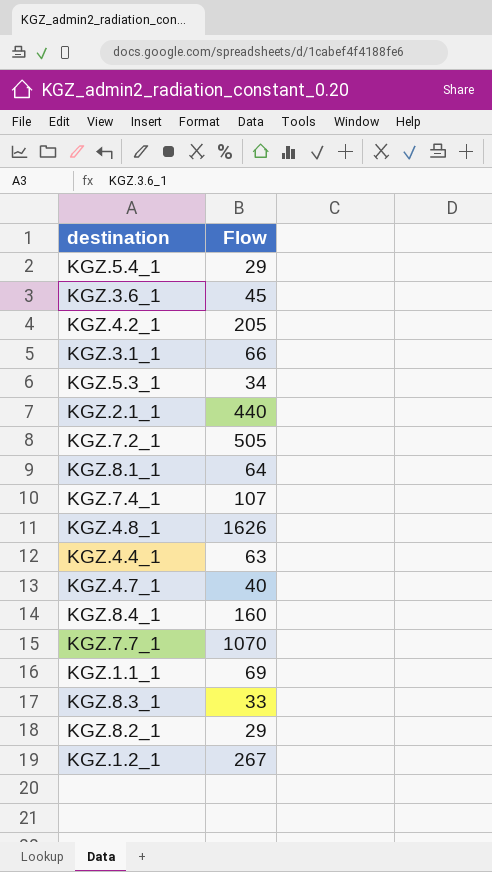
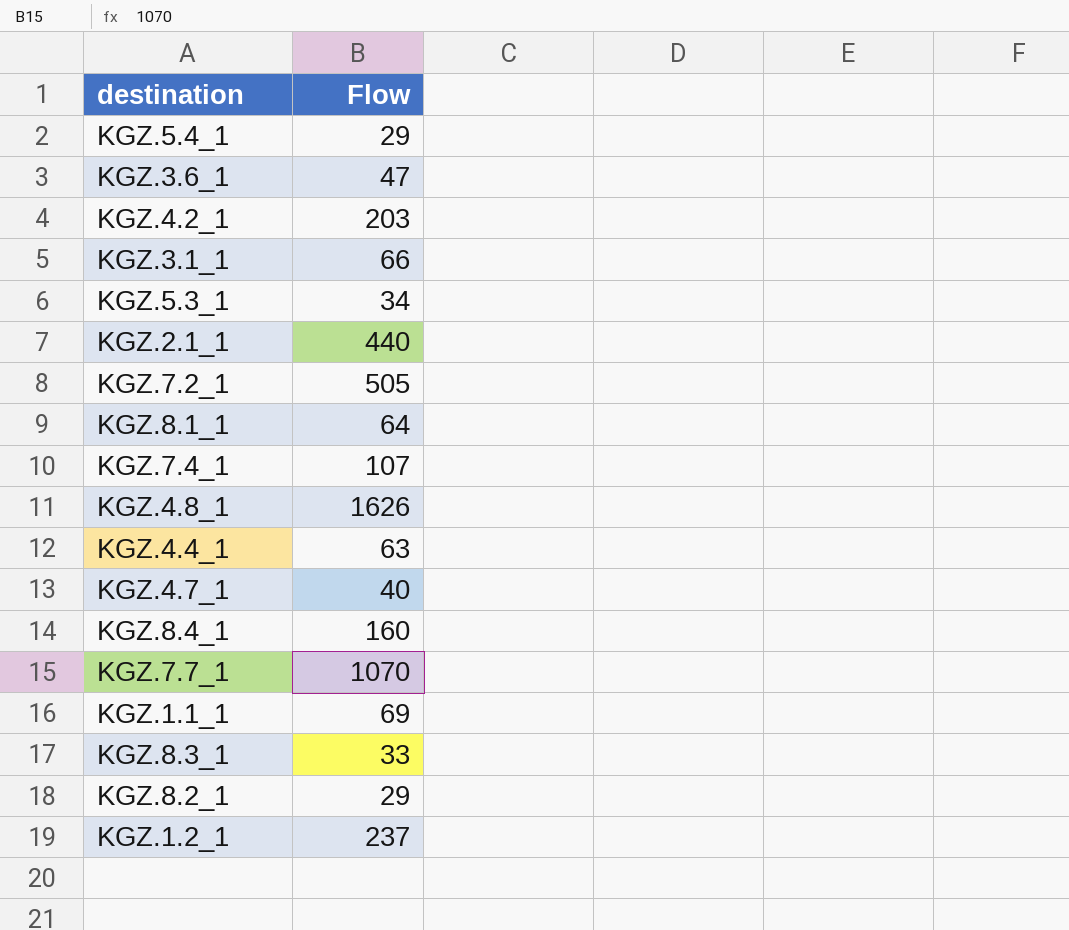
KGZ.3.6_1 | Flow: 45 -> 47
KGZ.4.2_1 | Flow: 205 -> 203
KGZ.1.2_1 | Flow: 267 -> 237

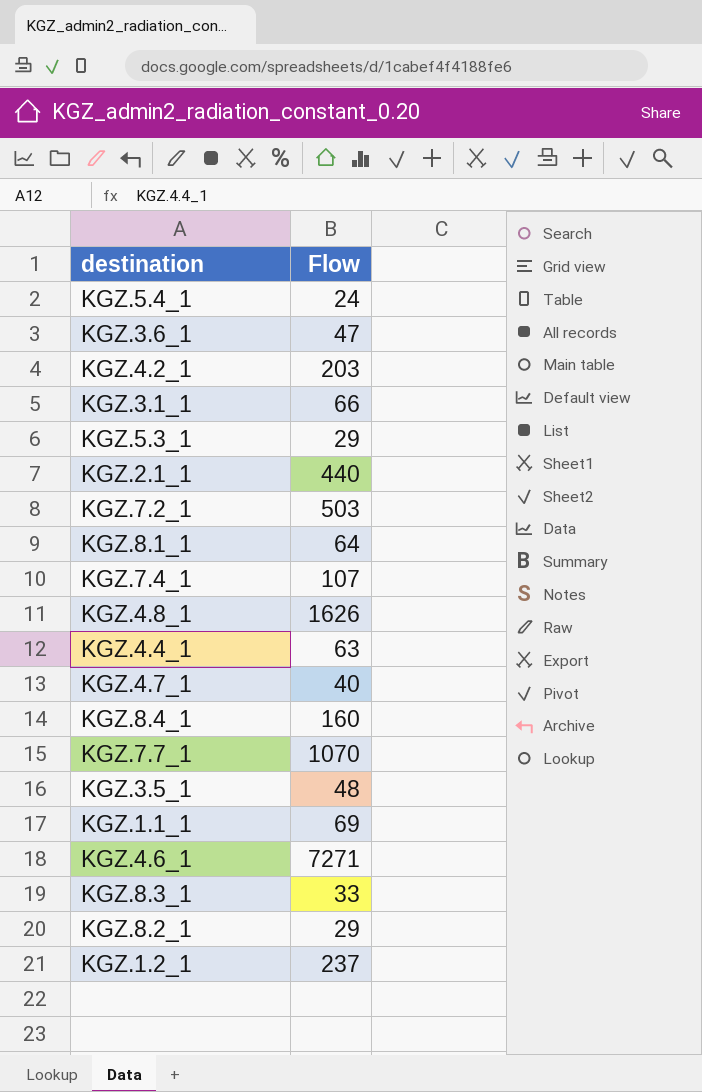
KGZ.5.4_1 | Flow: 29 -> 24
KGZ.5.3_1 | Flow: 34 -> 29
KGZ.7.2_1 | Flow: 505 -> 503
row KGZ.3.5_1: none -> 48
row KGZ.4.6_1: none -> 7271

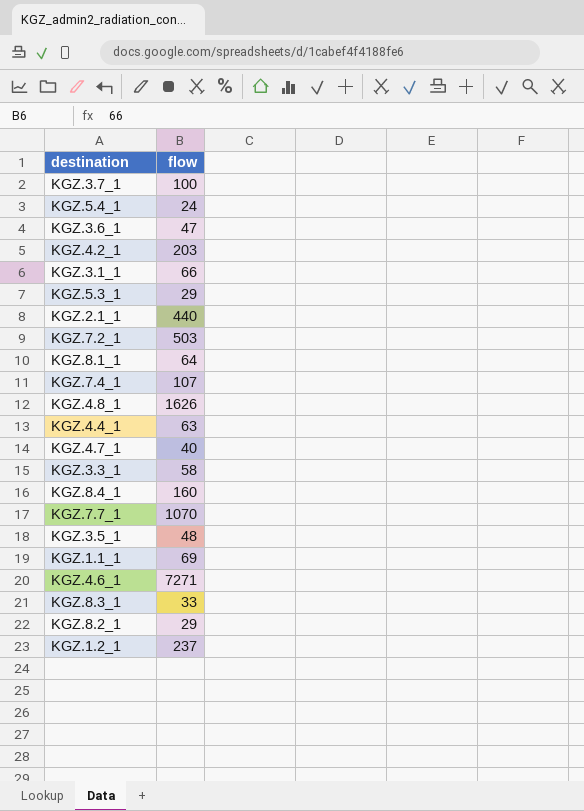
column name: Flow -> flow
row KGZ.3.7_1: none -> 100
row KGZ.3.3_1: none -> 58

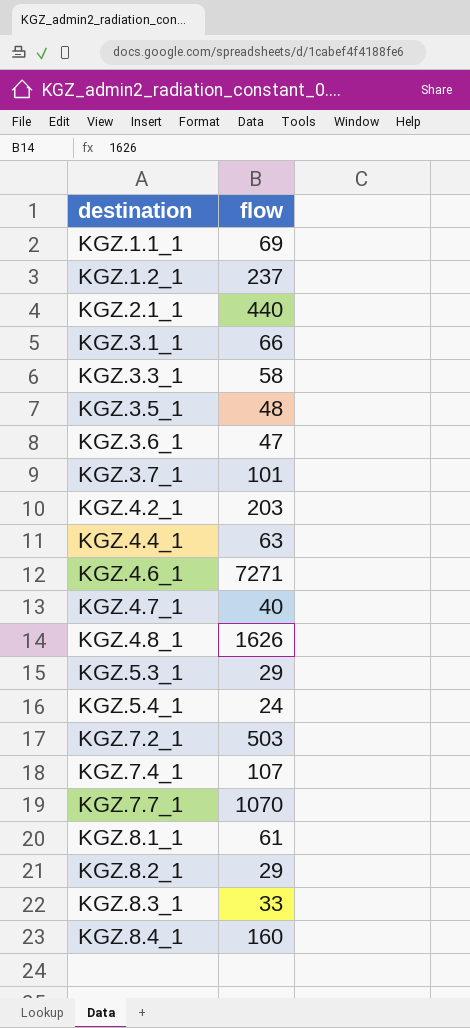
row order: none -> destination ascending
KGZ.3.7_1 | flow: 100 -> 101
KGZ.8.1_1 | flow: 64 -> 61

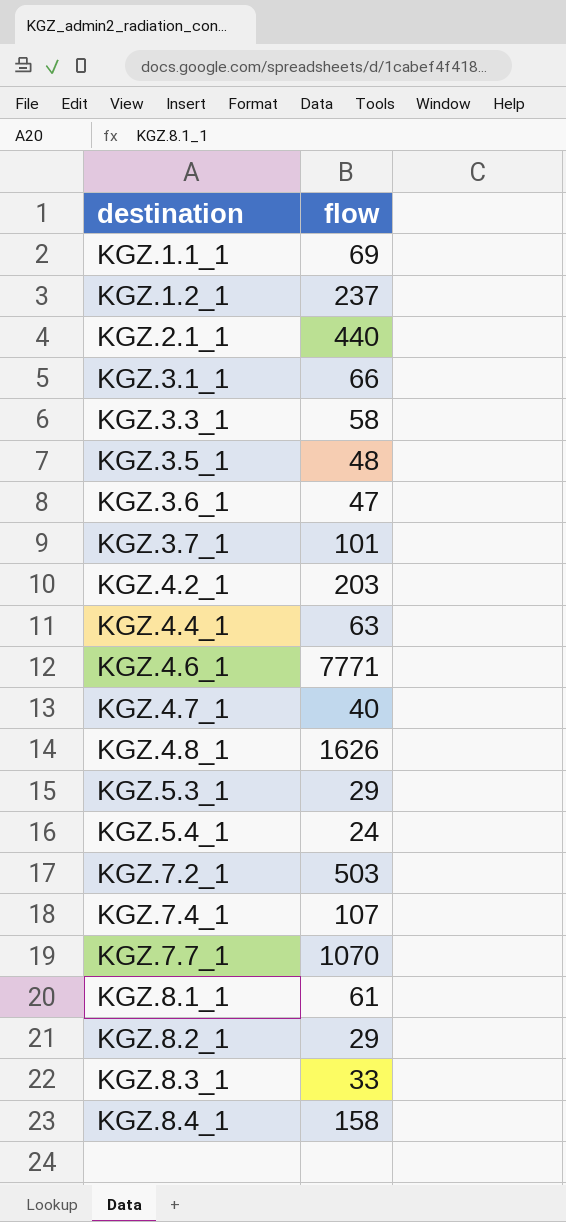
KGZ.4.6_1 | flow: 7271 -> 7771
KGZ.8.4_1 | flow: 160 -> 158

